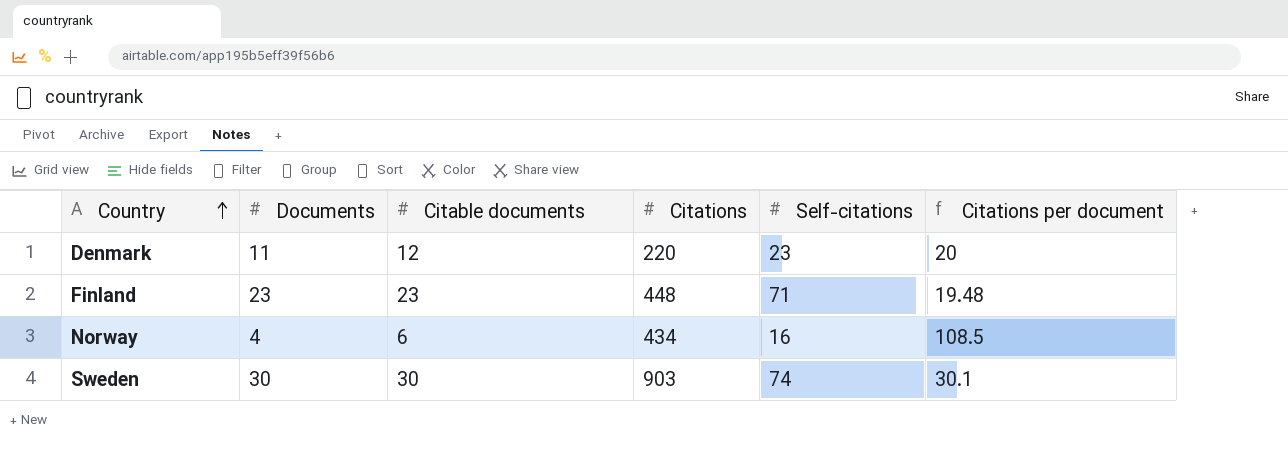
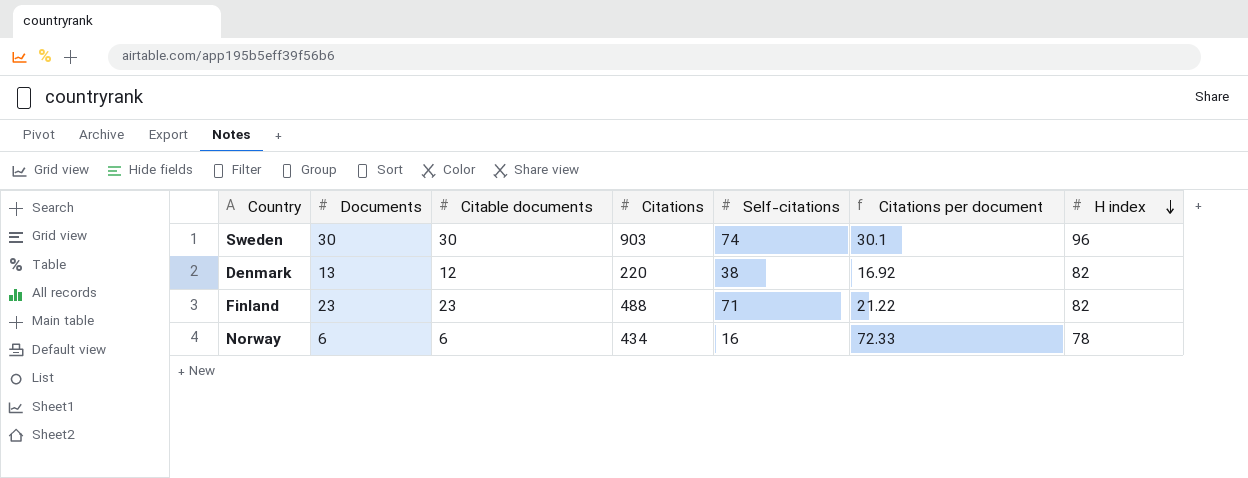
row order: Country ascending -> H index descending
column H index | position: none -> 7
Denmark | Documents: 11 -> 13
Denmark | Self-citations: 23 -> 38
Denmark | Citations per document: 20 -> 16.92
Finland | Citations: 448 -> 488
Finland | Citations per document: 19.48 -> 21.22
Norway | Documents: 4 -> 6
Norway | Citations per document: 108.5 -> 72.33

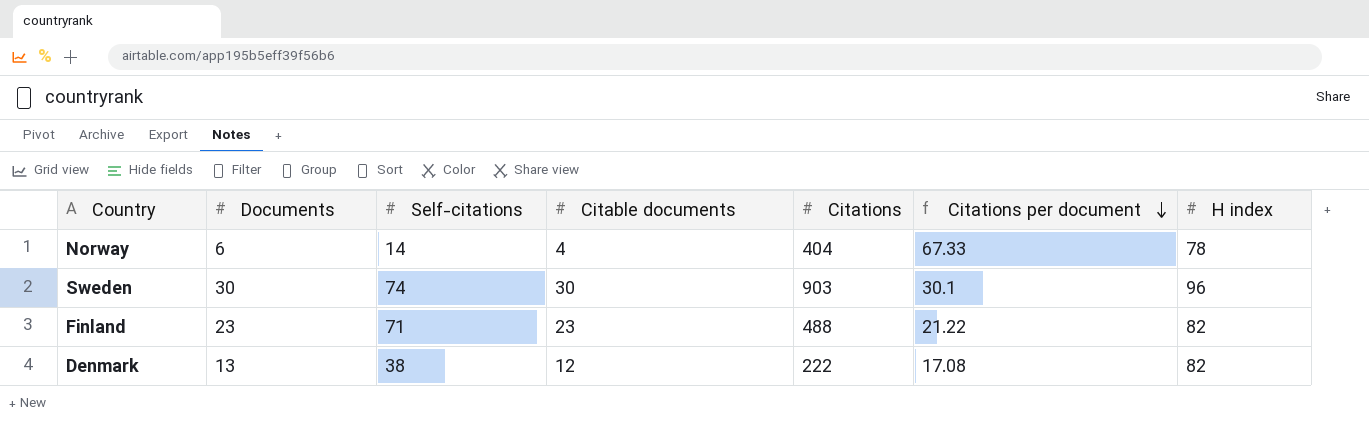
row order: H index descending -> Citations per document descending
column Self-citations | position: 5 -> 3
Norway | Self-citations: 16 -> 14
Norway | Citable documents: 6 -> 4
Norway | Citations: 434 -> 404
Norway | Citations per document: 72.33 -> 67.33
Denmark | Citations: 220 -> 222
Denmark | Citations per document: 16.92 -> 17.08

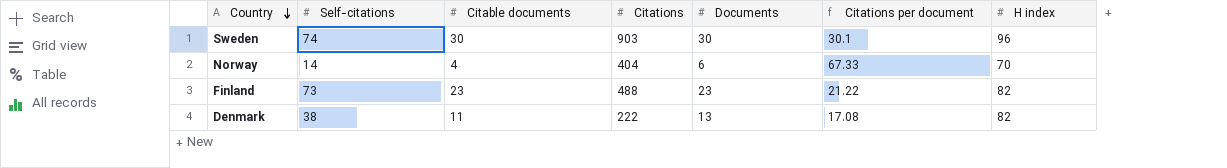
row order: Citations per document descending -> Country descending
column Documents | position: 2 -> 5
Norway | H index: 78 -> 70
Finland | Self-citations: 71 -> 73
Denmark | Citable documents: 12 -> 11

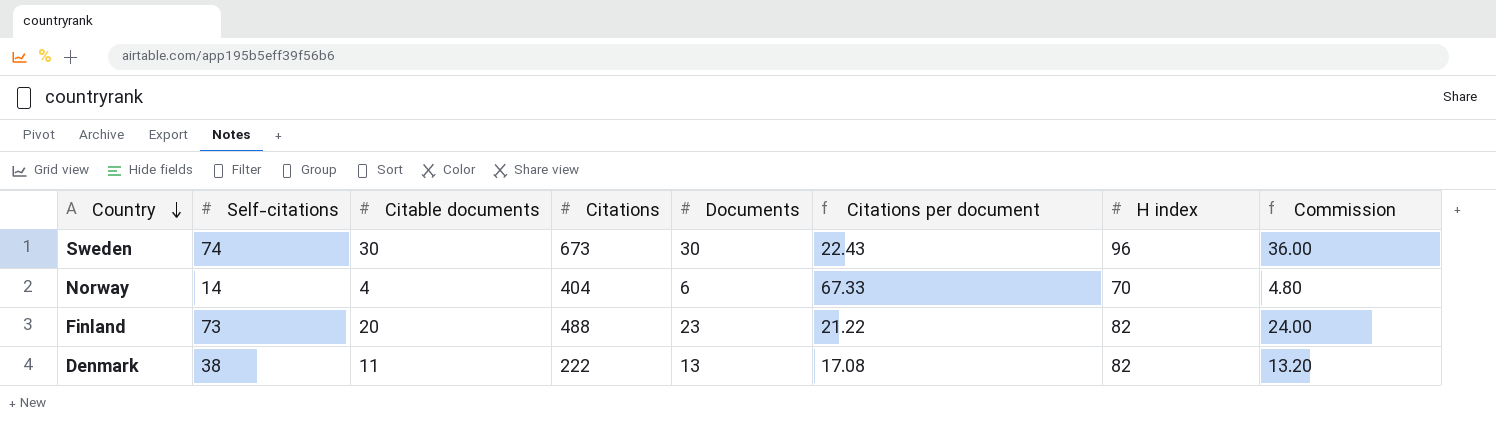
column Commission | formula: none -> [Citable documents] * 1.2
Sweden | Citations: 903 -> 673
Sweden | Citations per document: 30.1 -> 22.43
Finland | Citable documents: 23 -> 20

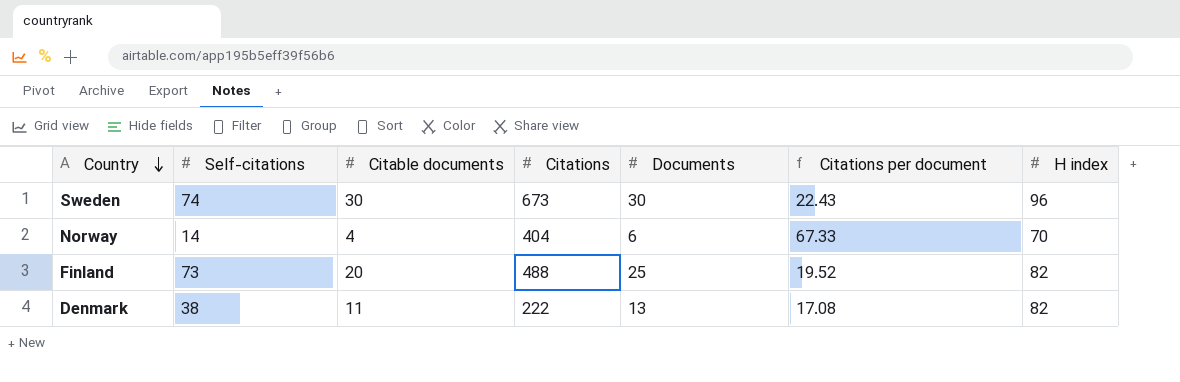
column Commission | formula: [Citable documents] * 1.2 -> none
Finland | Documents: 23 -> 25
Finland | Citations per document: 21.22 -> 19.52

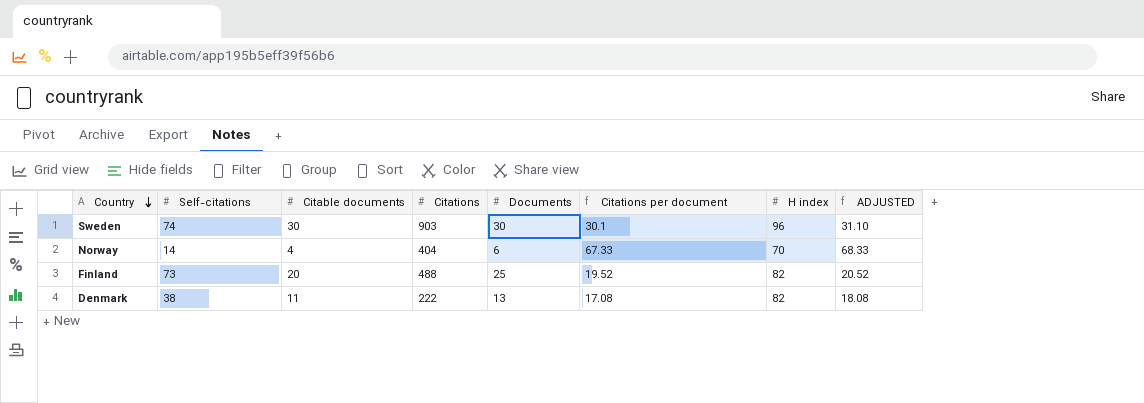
column ADJUSTED | formula: none -> [Citations per document] + 1
Sweden | Citations: 673 -> 903
Sweden | Citations per document: 22.43 -> 30.1

